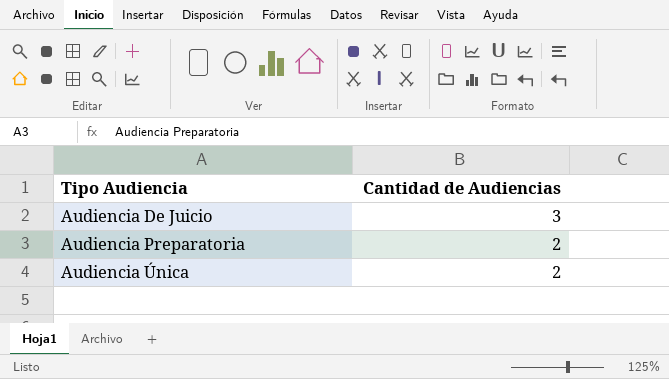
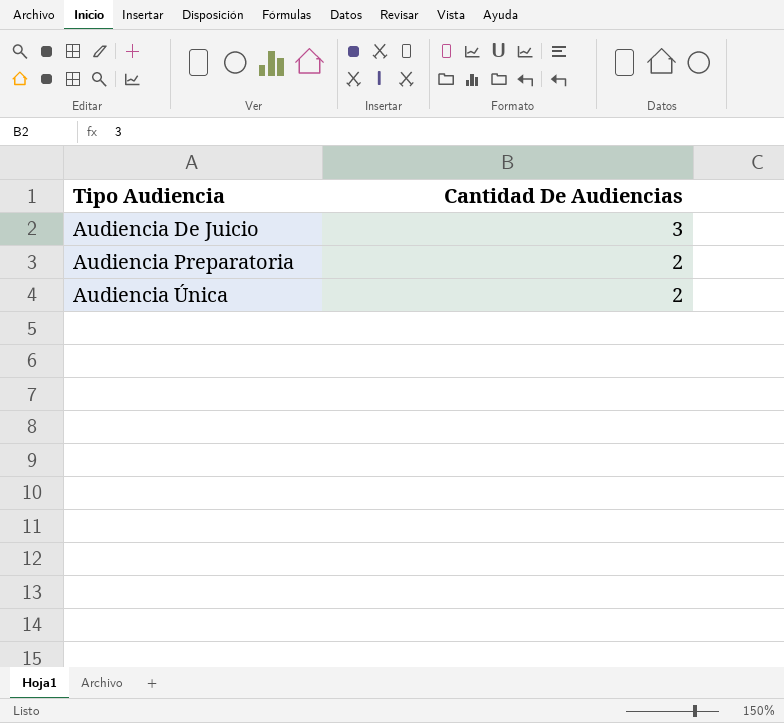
column name: Cantidad de Audiencias -> Cantidad De Audiencias

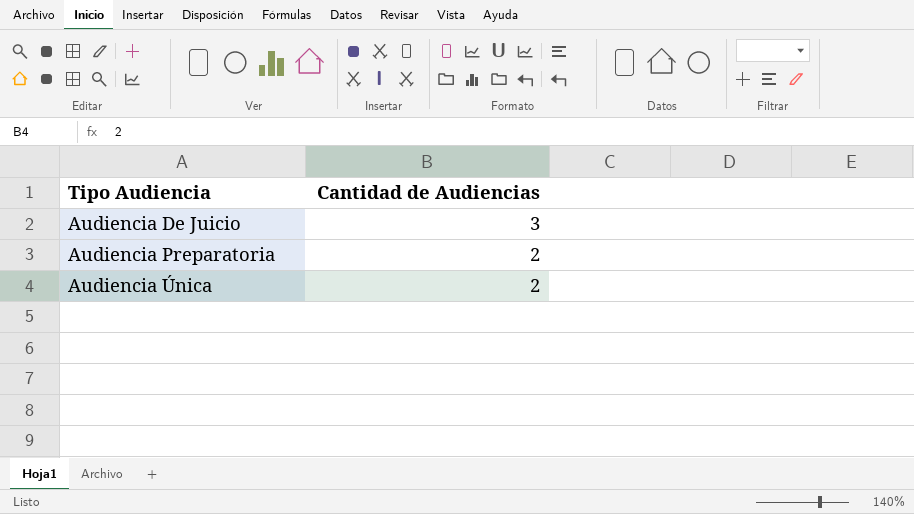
column name: Cantidad De Audiencias -> Cantidad de Audiencias

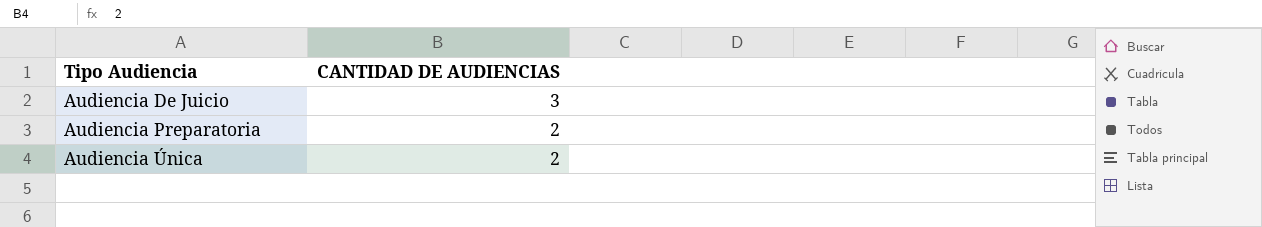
column name: Cantidad de Audiencias -> CANTIDAD DE AUDIENCIAS

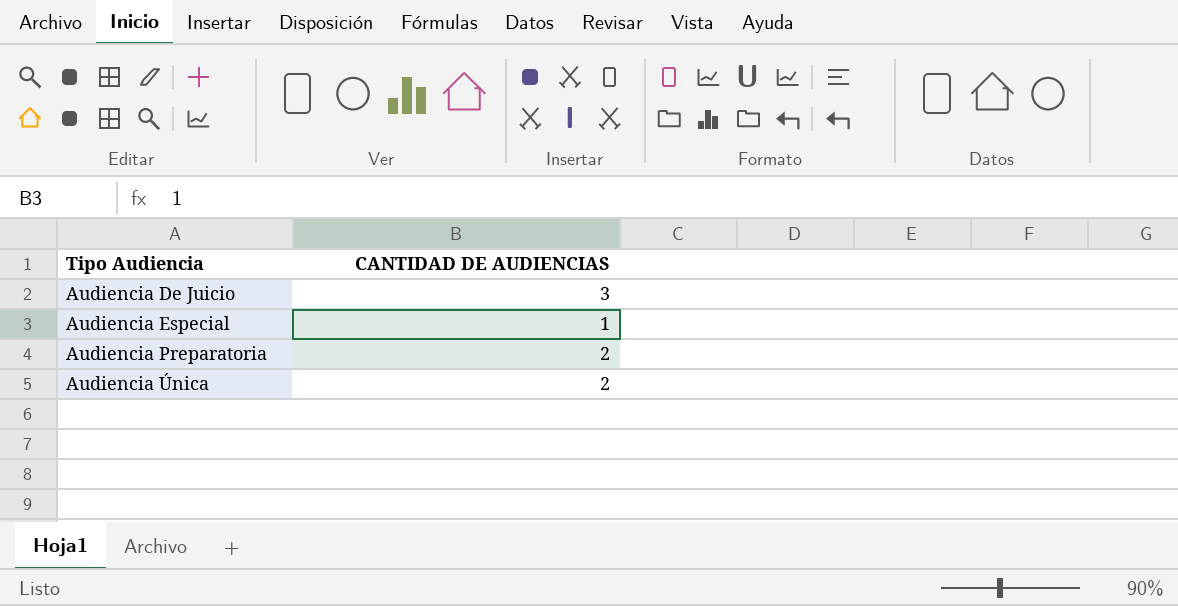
row Audiencia Especial: none -> 1

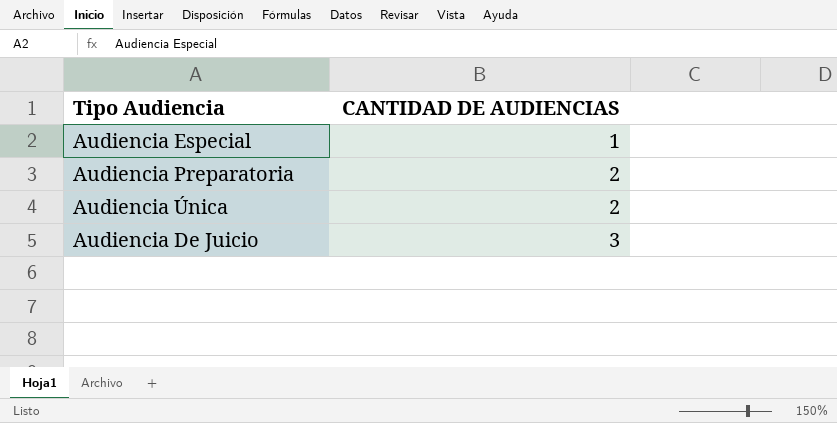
row order: Tipo Audiencia ascending -> CANTIDAD DE AUDIENCIAS ascending

